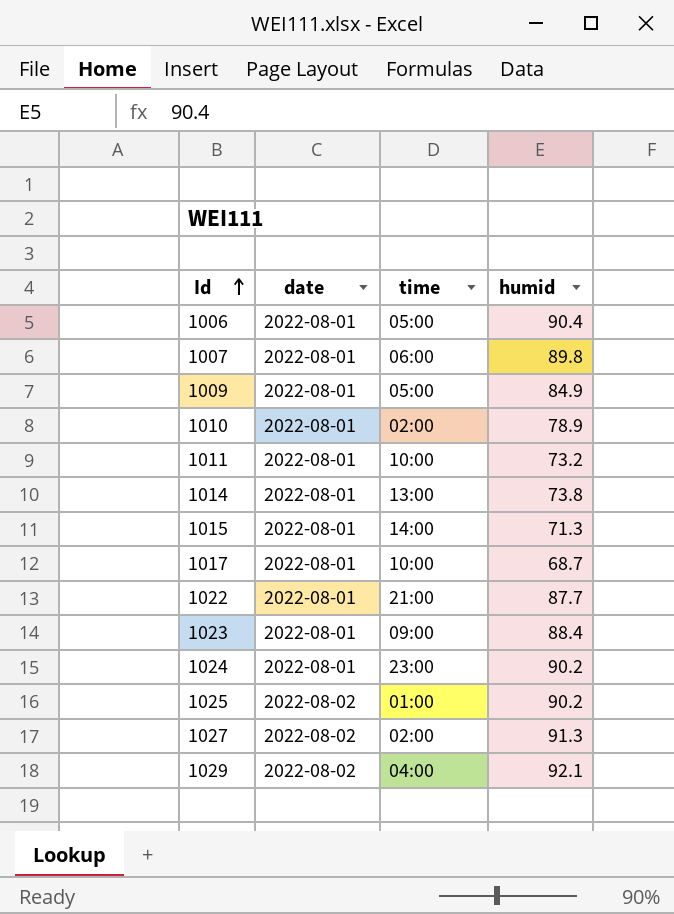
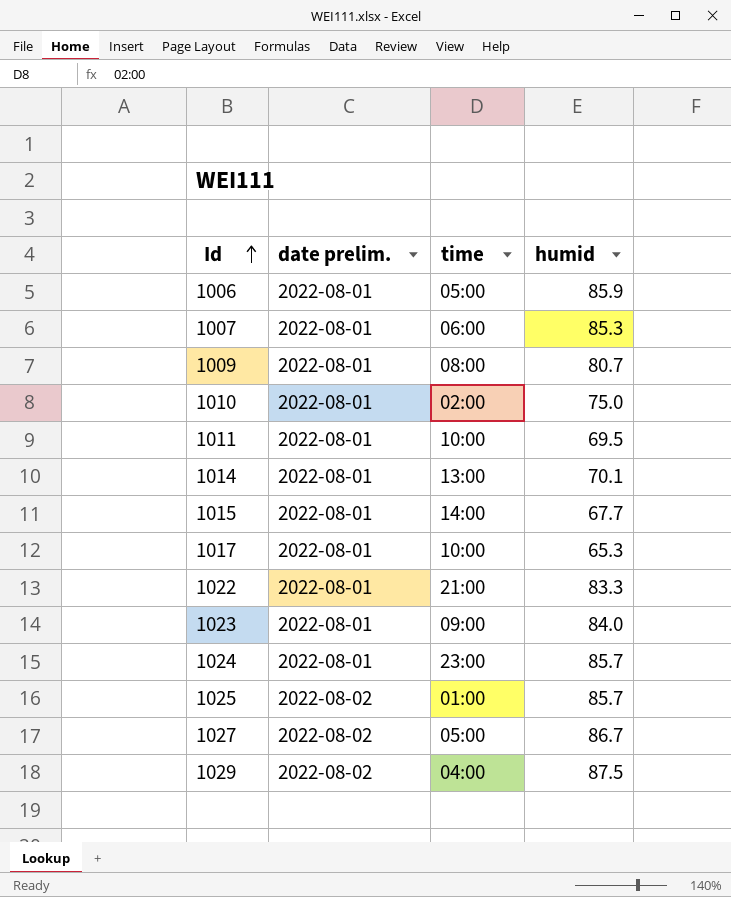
column name: date -> date prelim.
1006 | humid: 90.4 -> 85.9
1007 | humid: 89.8 -> 85.3
1009 | time: 05:00 -> 08:00
1009 | humid: 84.9 -> 80.7
1010 | humid: 78.9 -> 75.0
1011 | humid: 73.2 -> 69.5
1014 | humid: 73.8 -> 70.1
1015 | humid: 71.3 -> 67.7
1017 | humid: 68.7 -> 65.3
1022 | humid: 87.7 -> 83.3
1023 | humid: 88.4 -> 84.0
1024 | humid: 90.2 -> 85.7
1025 | humid: 90.2 -> 85.7
1027 | time: 02:00 -> 05:00
1027 | humid: 91.3 -> 86.7
1029 | humid: 92.1 -> 87.5

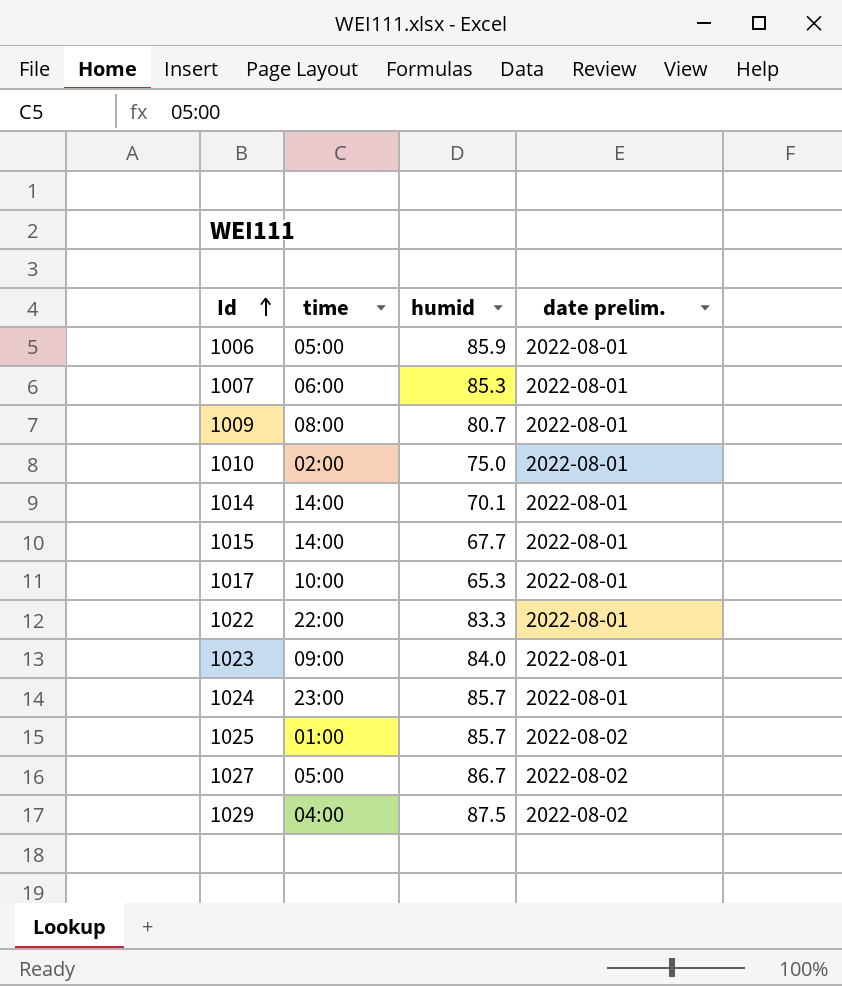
column date prelim. | position: 2 -> 4
row 1011: 2022-08-01 | 10:00 | 69.5 -> none
1014 | time: 13:00 -> 14:00
1022 | time: 21:00 -> 22:00

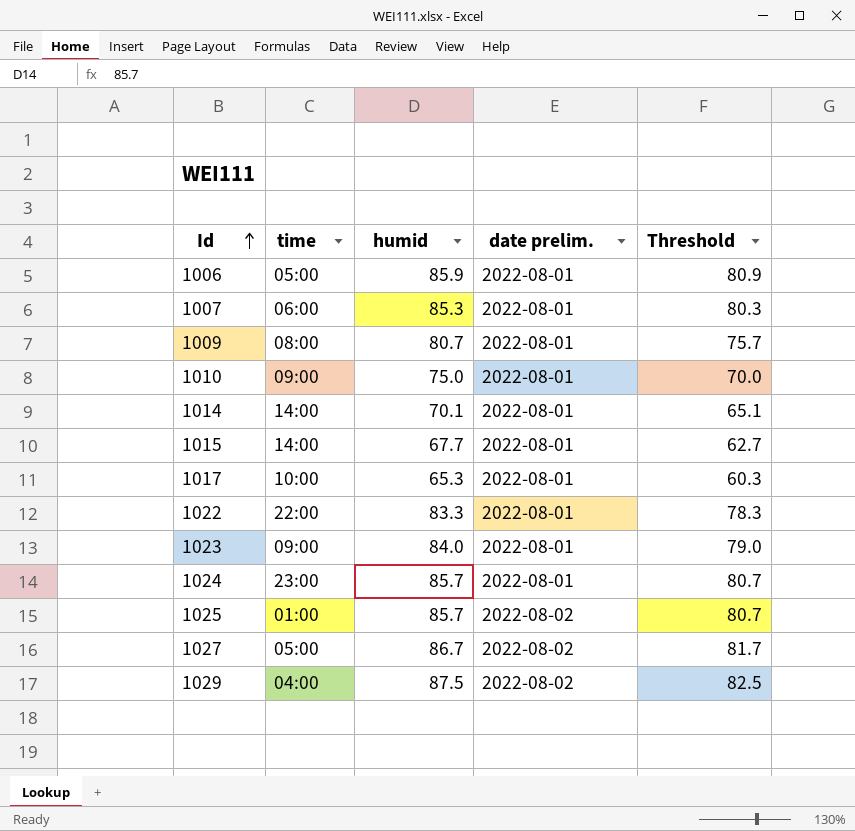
column Threshold | formula: none -> [humid] - 5
1010 | time: 02:00 -> 09:00

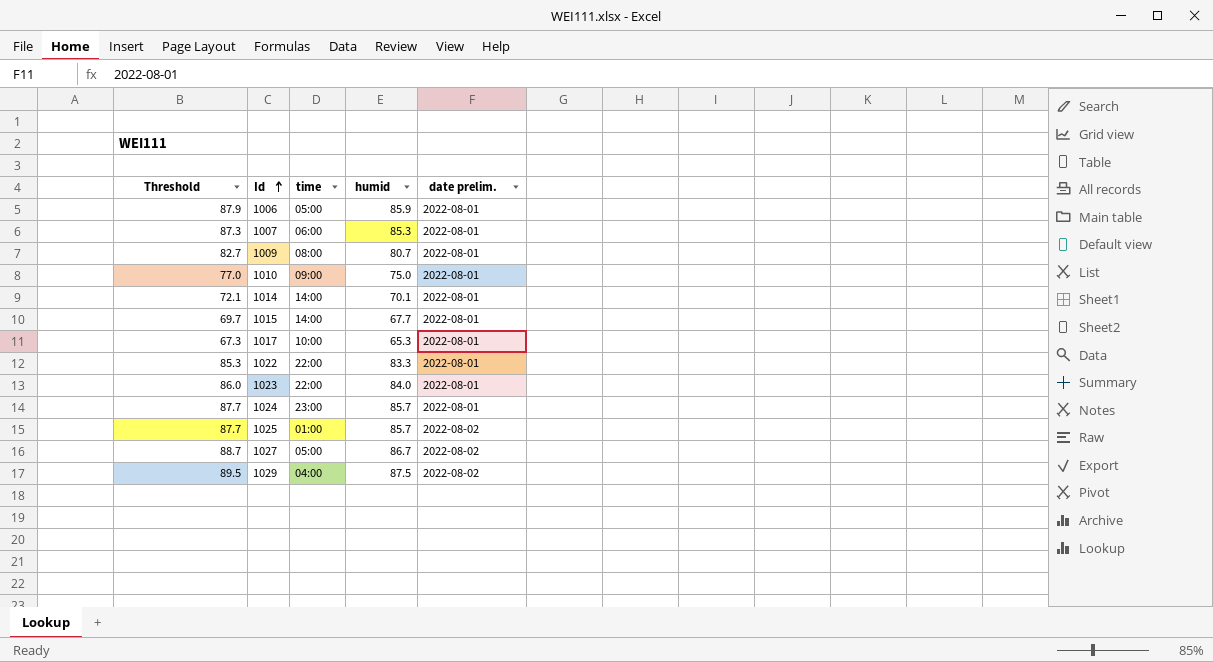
column Threshold | formula: [humid] - 5 -> [humid] + 2
column Threshold | position: 5 -> 1
1023 | time: 09:00 -> 22:00

